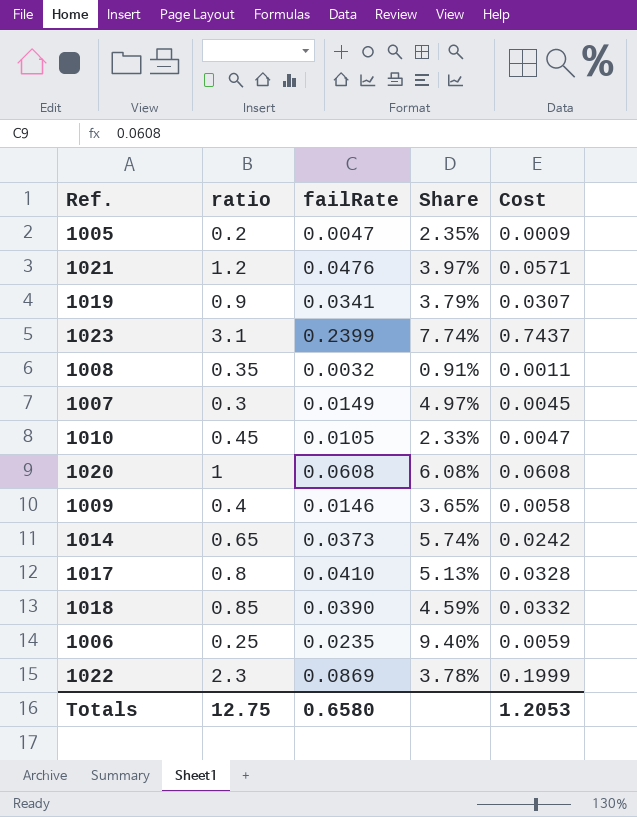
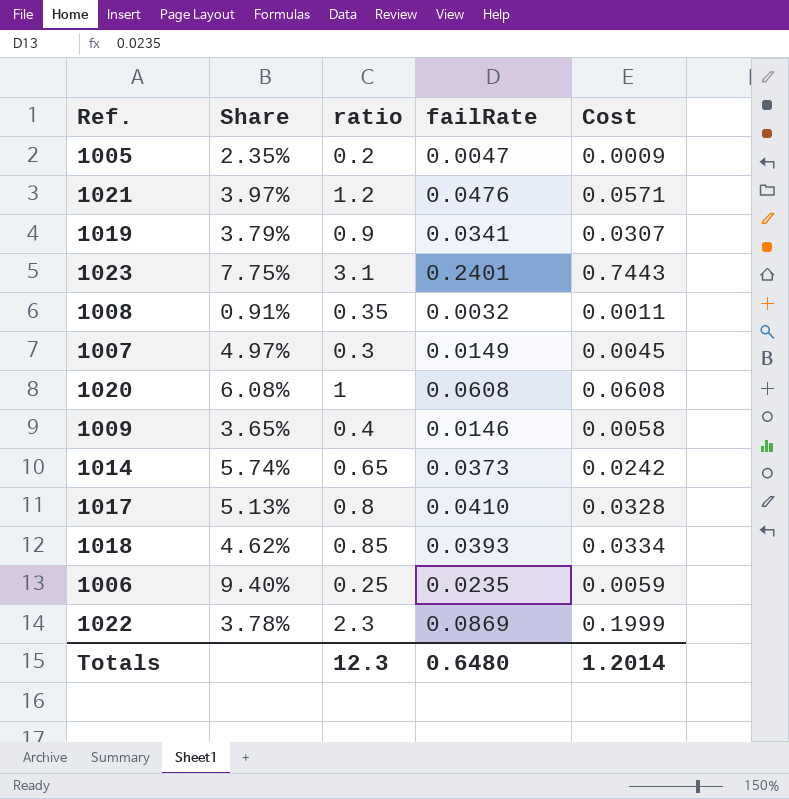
column Share | position: 4 -> 2
row 1010: 0.45 | 0.0105 | 2.33% | 0.0047 -> none
1023 | Share: 7.74% -> 7.75%
1023 | failRate: 0.2399 -> 0.2401
1023 | Cost: 0.7437 -> 0.7443
1018 | Share: 4.59% -> 4.62%
1018 | failRate: 0.0390 -> 0.0393
1018 | Cost: 0.0332 -> 0.0334
Totals | ratio: 12.75 -> 12.3
Totals | failRate: 0.6580 -> 0.6480
Totals | Cost: 1.2053 -> 1.2014

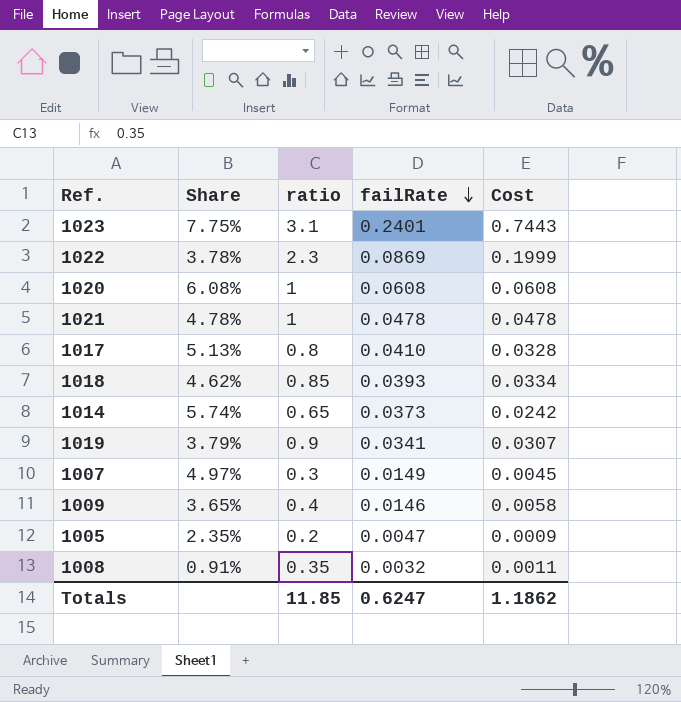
row order: none -> failRate descending
row 1006: 9.40% | 0.25 | 0.0235 | 0.0059 -> none
1021 | Share: 3.97% -> 4.78%
1021 | ratio: 1.2 -> 1
1021 | failRate: 0.0476 -> 0.0478
1021 | Cost: 0.0571 -> 0.0478
Totals | ratio: 12.3 -> 11.85
Totals | failRate: 0.6480 -> 0.6247
Totals | Cost: 1.2014 -> 1.1862

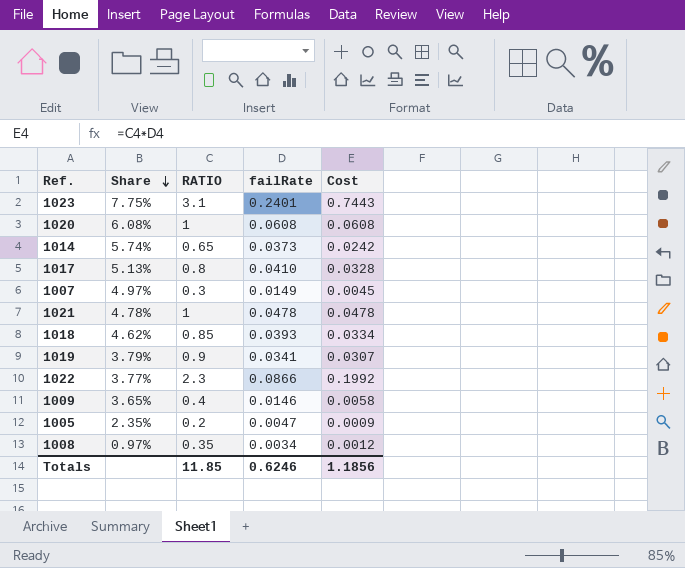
row order: failRate descending -> Share descending
column name: ratio -> RATIO
1022 | Share: 3.78% -> 3.77%
1022 | failRate: 0.0869 -> 0.0866
1022 | Cost: 0.1999 -> 0.1992
1008 | Share: 0.91% -> 0.97%
1008 | failRate: 0.0032 -> 0.0034
1008 | Cost: 0.0011 -> 0.0012
Totals | failRate: 0.6247 -> 0.6246
Totals | Cost: 1.1862 -> 1.1856

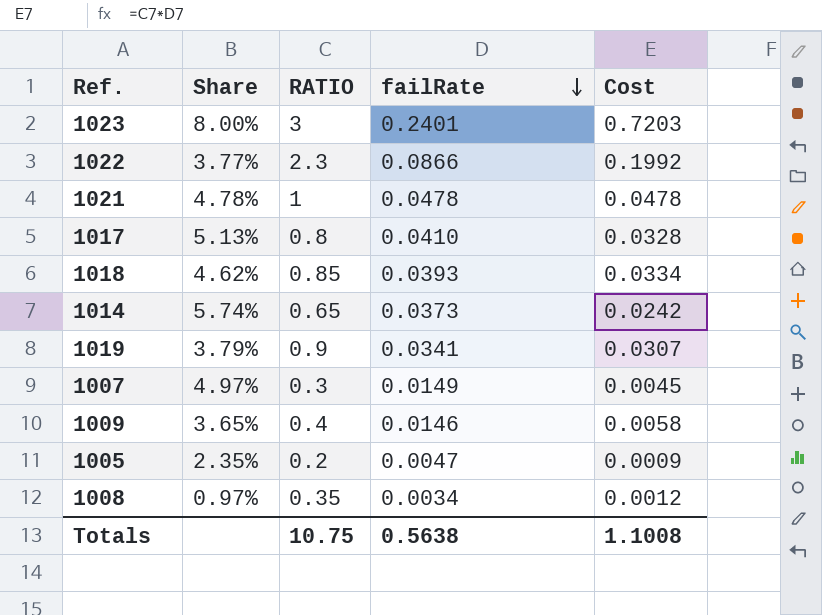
row order: Share descending -> failRate descending
row 1020: 6.08% | 1 | 0.0608 | 0.0608 -> none
1023 | Share: 7.75% -> 8.00%
1023 | RATIO: 3.1 -> 3
1023 | Cost: 0.7443 -> 0.7203
Totals | RATIO: 11.85 -> 10.75
Totals | failRate: 0.6246 -> 0.5638
Totals | Cost: 1.1856 -> 1.1008

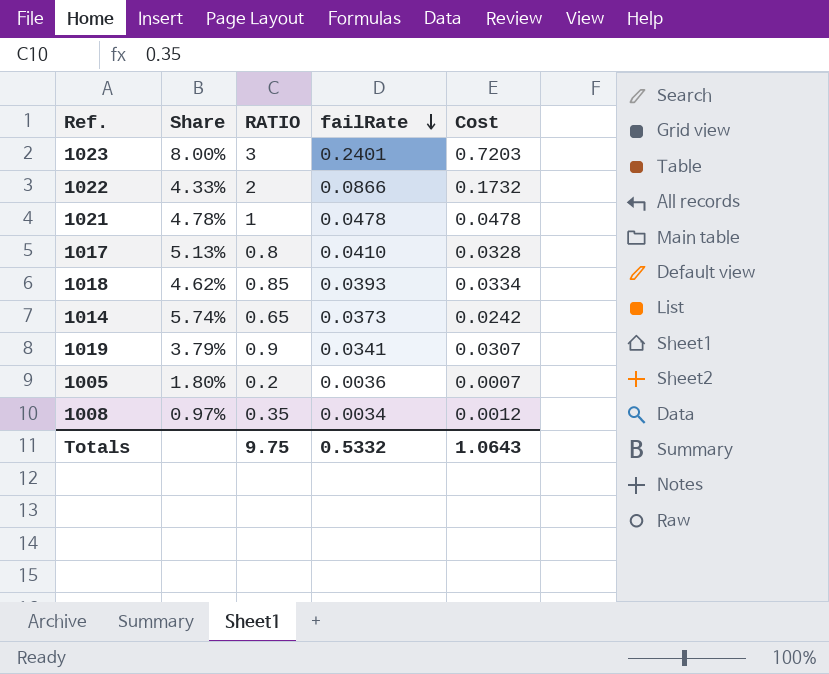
row 1007: 4.97% | 0.3 | 0.0149 | 0.0045 -> none
row 1009: 3.65% | 0.4 | 0.0146 | 0.0058 -> none
1022 | Share: 3.77% -> 4.33%
1022 | RATIO: 2.3 -> 2
1022 | Cost: 0.1992 -> 0.1732
1005 | Share: 2.35% -> 1.80%
1005 | failRate: 0.0047 -> 0.0036
1005 | Cost: 0.0009 -> 0.0007
Totals | RATIO: 10.75 -> 9.75
Totals | failRate: 0.5638 -> 0.5332
Totals | Cost: 1.1008 -> 1.0643

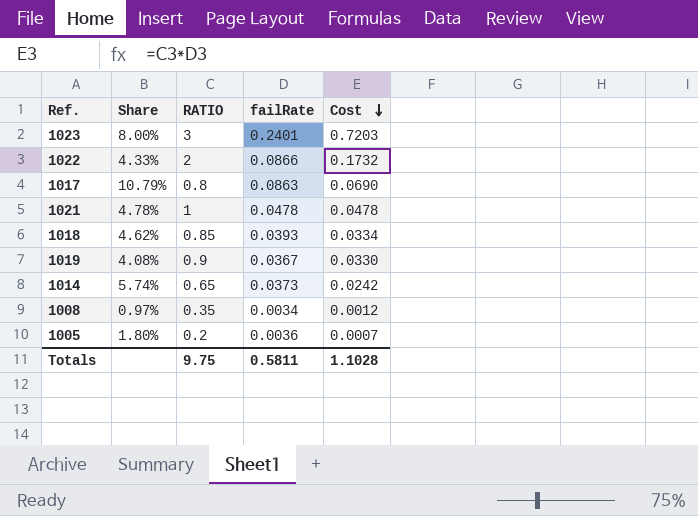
row order: failRate descending -> Cost descending
1017 | Share: 5.13% -> 10.79%
1017 | failRate: 0.0410 -> 0.0863
1017 | Cost: 0.0328 -> 0.0690
1019 | Share: 3.79% -> 4.08%
1019 | failRate: 0.0341 -> 0.0367
1019 | Cost: 0.0307 -> 0.0330
Totals | failRate: 0.5332 -> 0.5811
Totals | Cost: 1.0643 -> 1.1028

